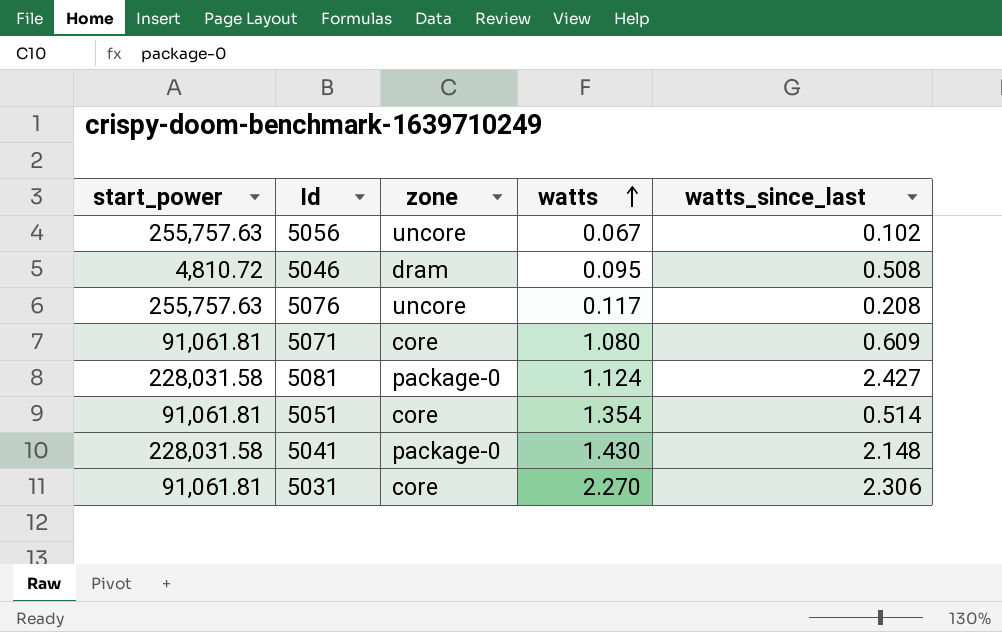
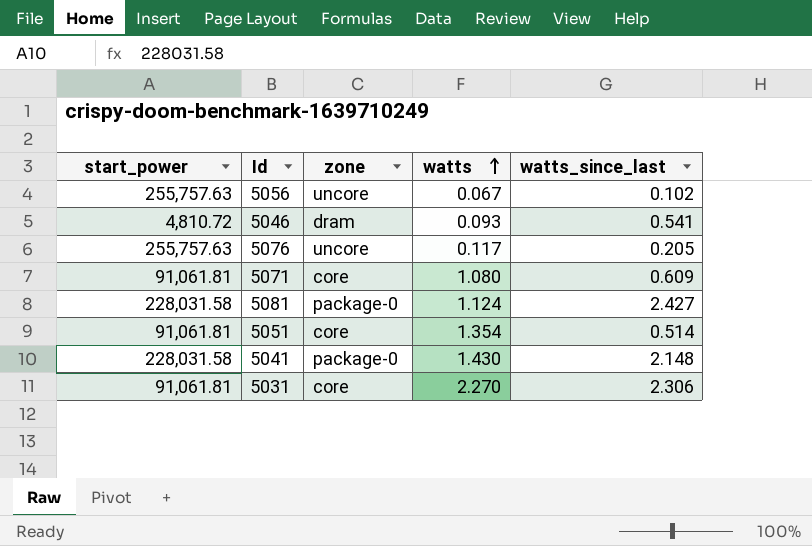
5046 | watts: 0.095 -> 0.093
5046 | watts_since_last: 0.508 -> 0.541
5076 | watts_since_last: 0.208 -> 0.205

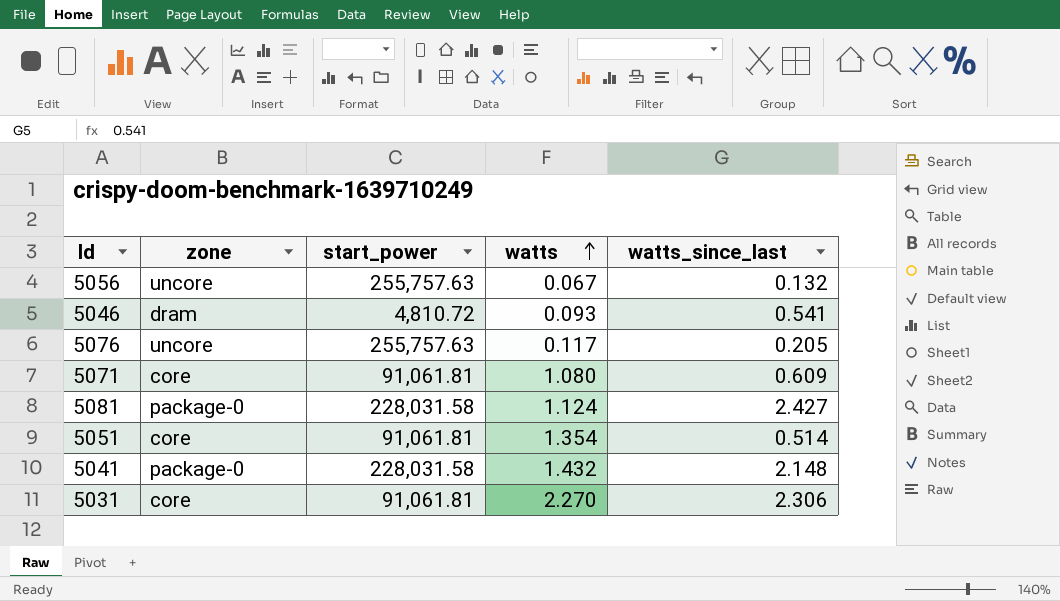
column start_power | position: 1 -> 3
5056 | watts_since_last: 0.102 -> 0.132
5041 | watts: 1.430 -> 1.432

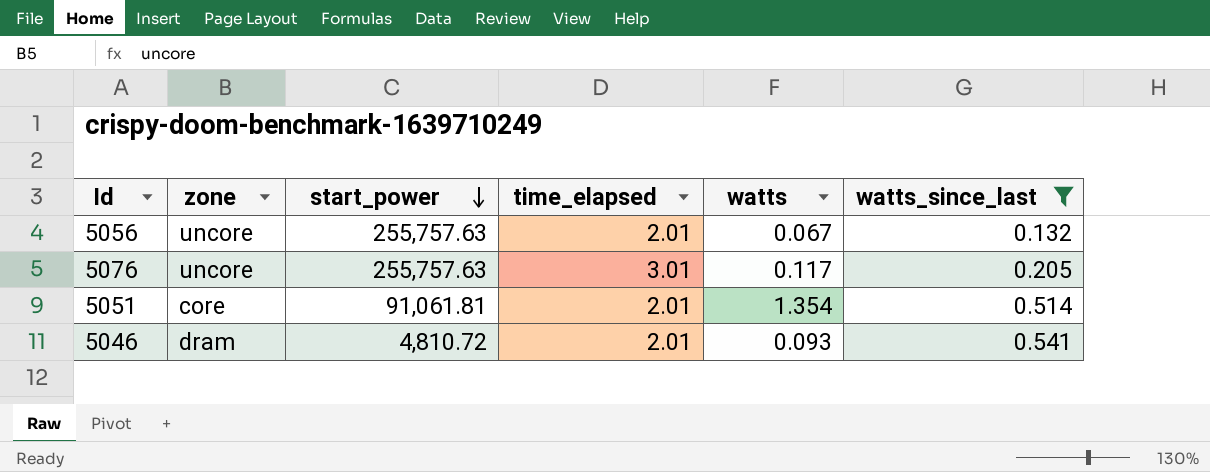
filter: none -> watts_since_last <= 0.541
row order: watts ascending -> start_power descending
column time_elapsed | position: none -> 4

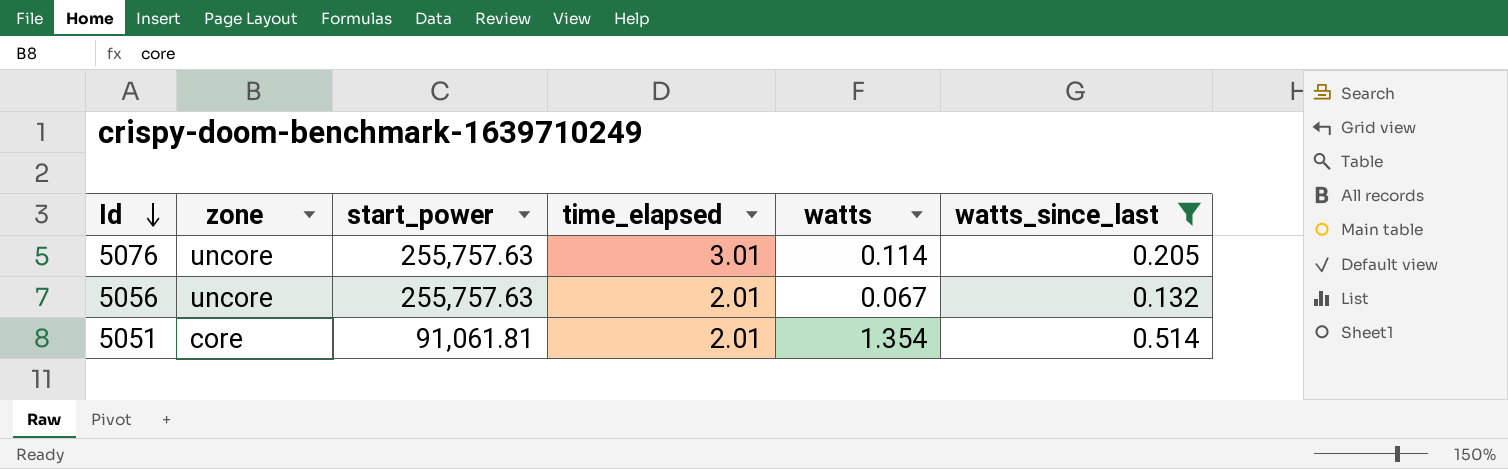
row order: start_power descending -> Id descending
row 5046: dram | 4,810.72 | 2.01 | 0.093 | 0.541 -> none
5076 | watts: 0.117 -> 0.114

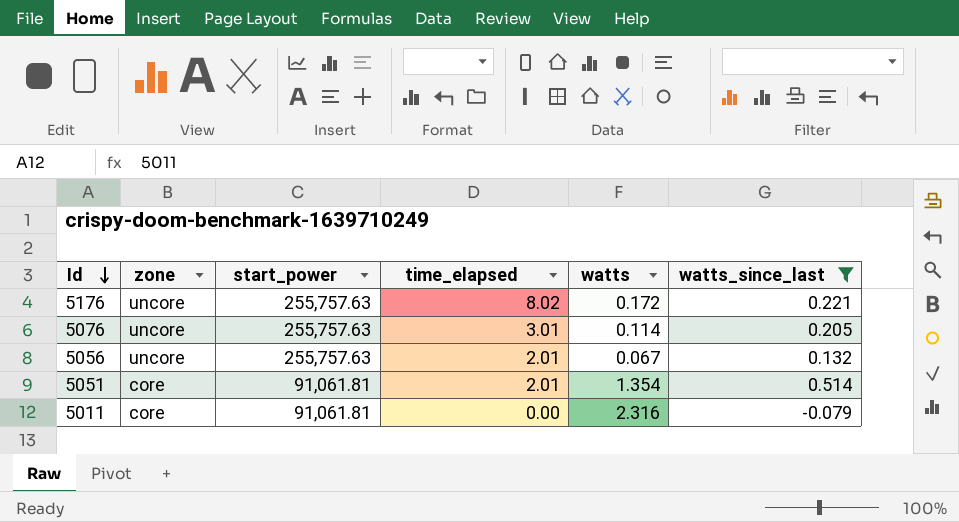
row 5176: none -> uncore | 255,757.63 | 8.02 | 0.172 | 0.221
row 5011: none -> core | 91,061.81 | 0.00 | 2.316 | -0.079

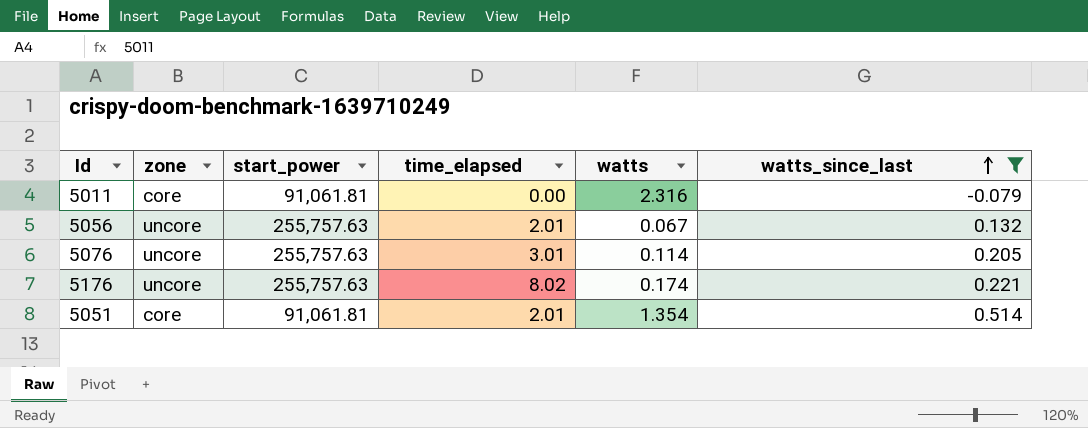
row order: Id descending -> watts_since_last ascending
5176 | watts: 0.172 -> 0.174

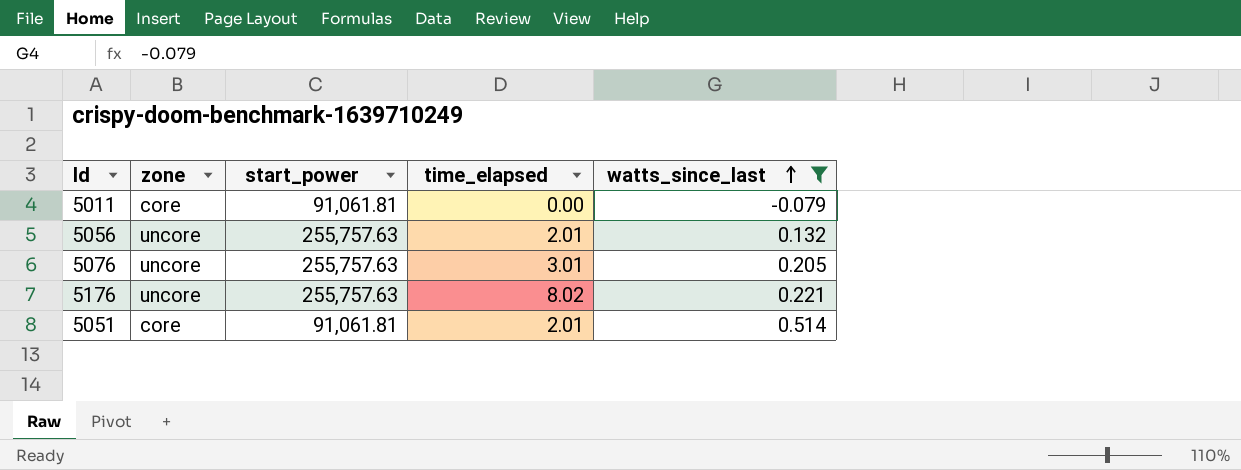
column watts | position: 5 -> none

